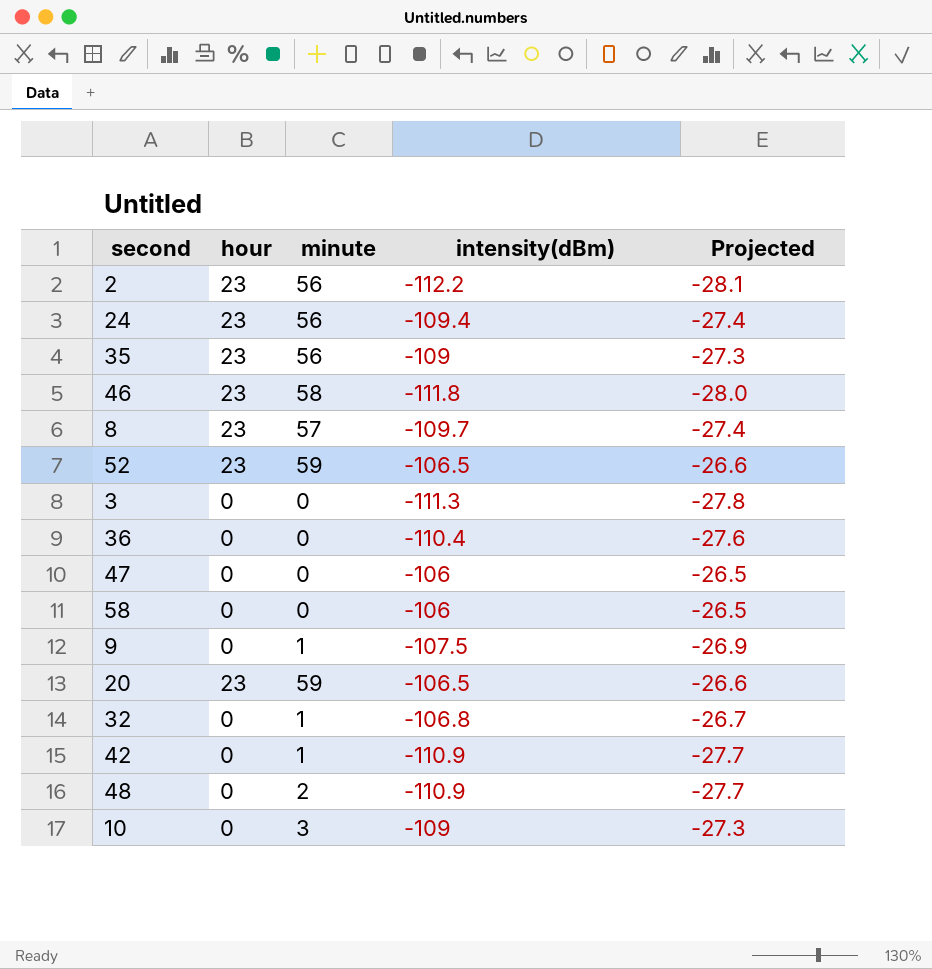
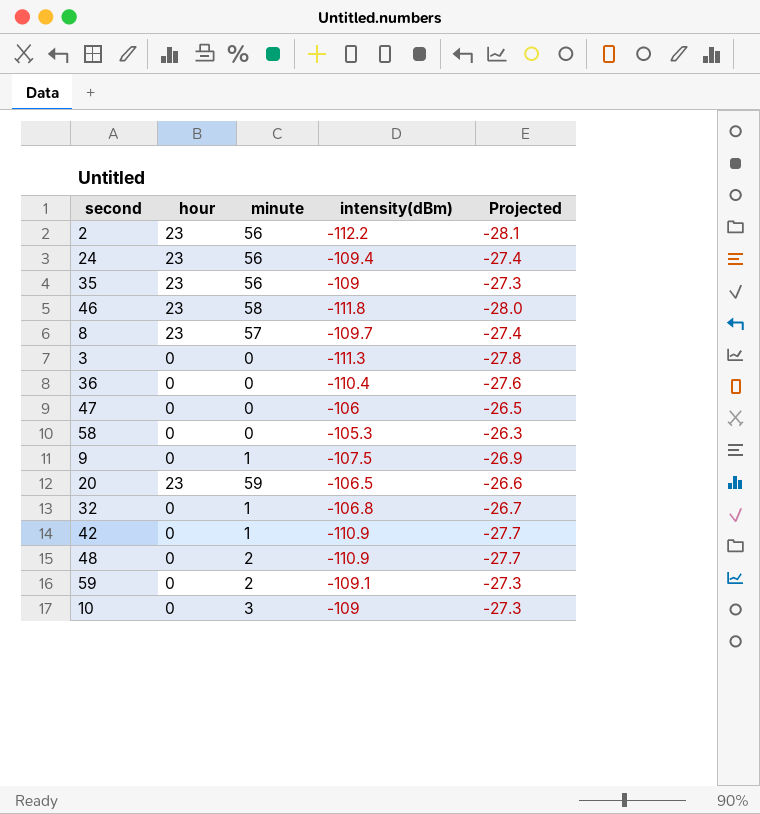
row 52: 23 | 59 | -106.5 | -26.6 -> none
58 | intensity(dBm): -106 -> -105.3
58 | Projected: -26.5 -> -26.3
row 59: none -> 0 | 2 | -109.1 | -27.3

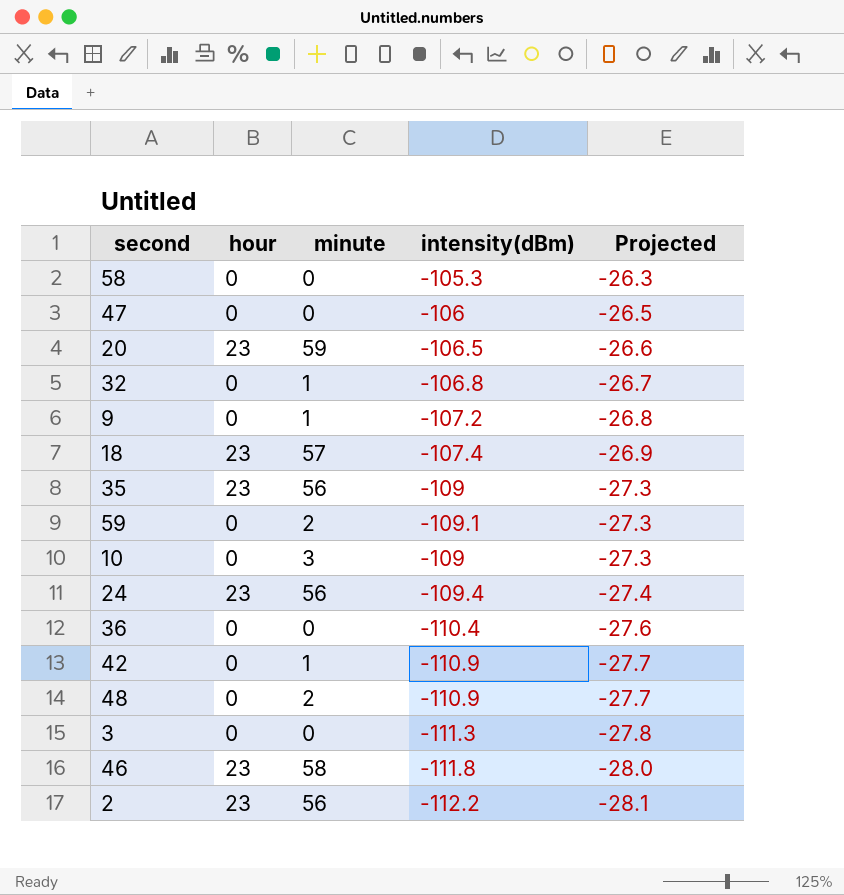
row order: none -> Projected descending
row 8: 23 | 57 | -109.7 | -27.4 -> none
9 | intensity(dBm): -107.5 -> -107.2
9 | Projected: -26.9 -> -26.8
row 18: none -> 23 | 57 | -107.4 | -26.9

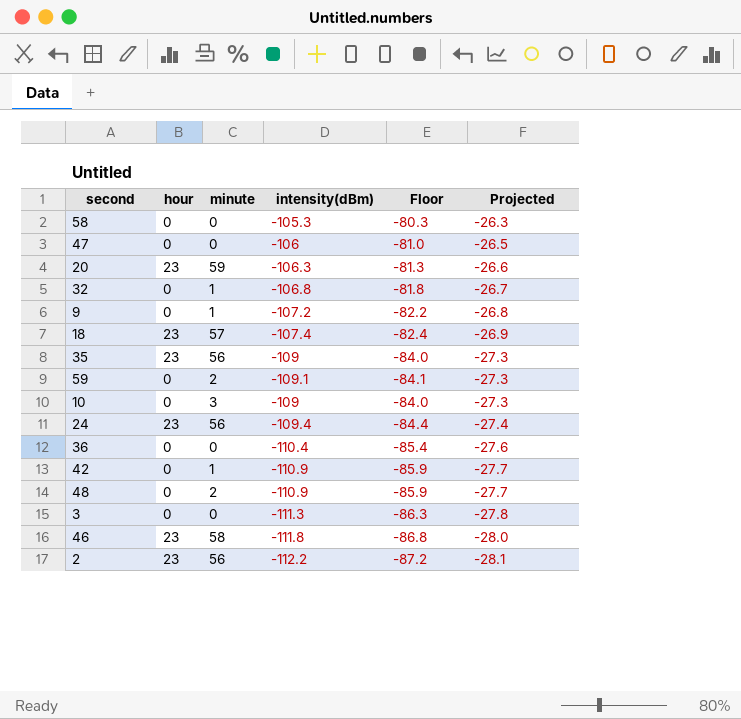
column Floor | formula: none -> [intensity(dBm)] + 25
20 | intensity(dBm): -106.5 -> -106.3

